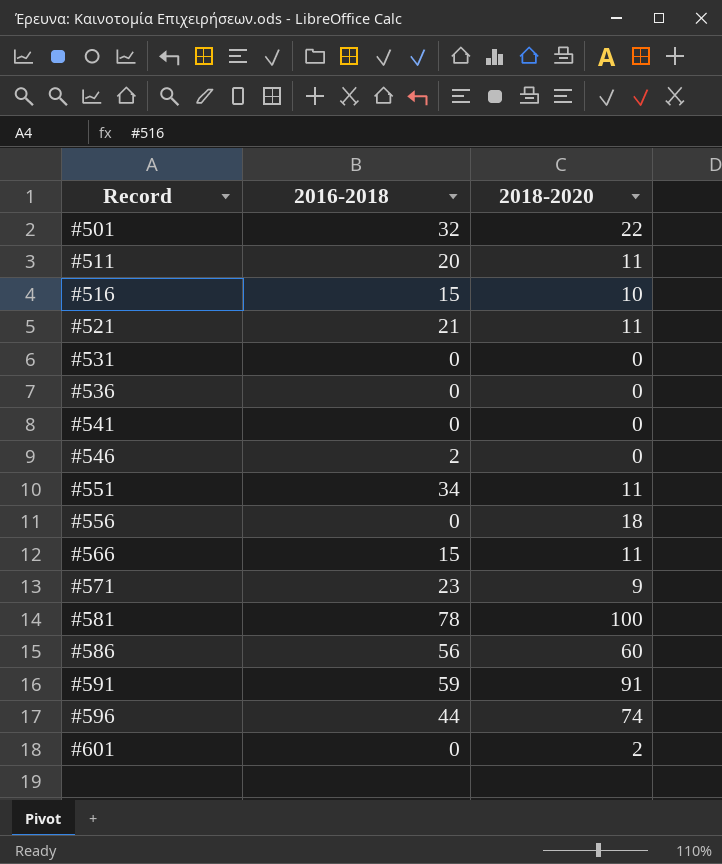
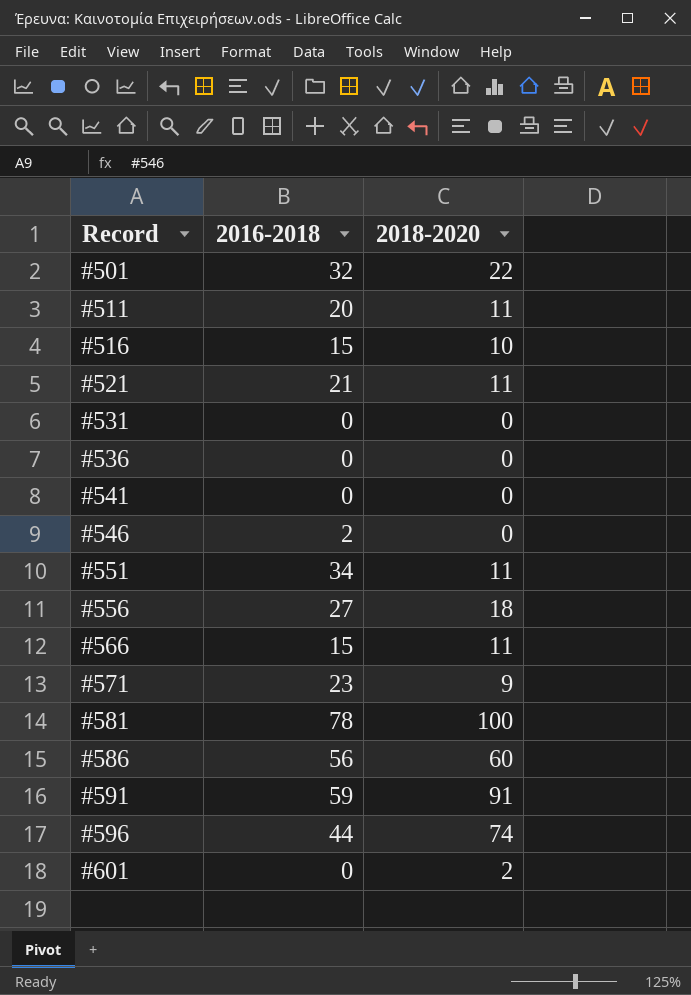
#556 | 2016-2018: 0 -> 27

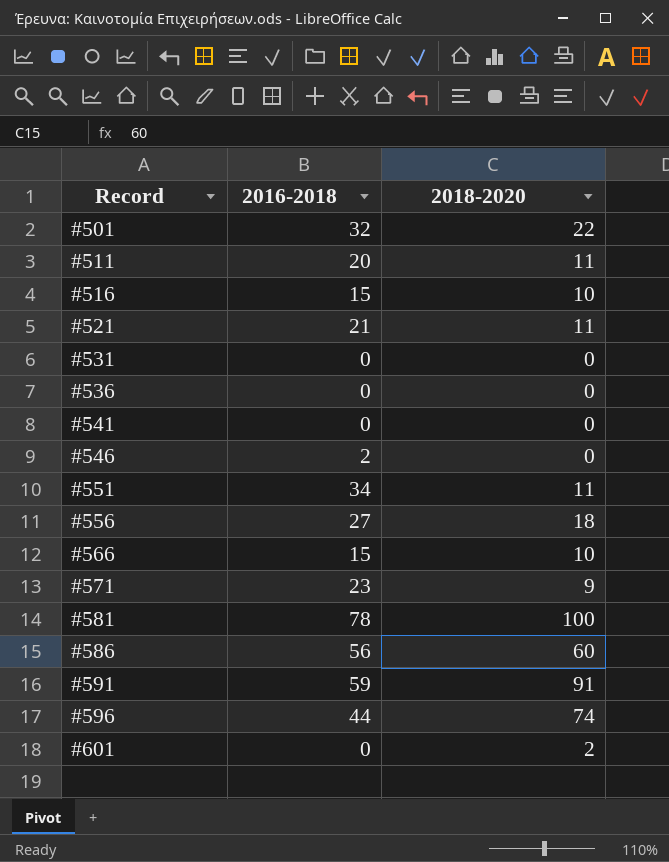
#566 | 2018-2020: 11 -> 10

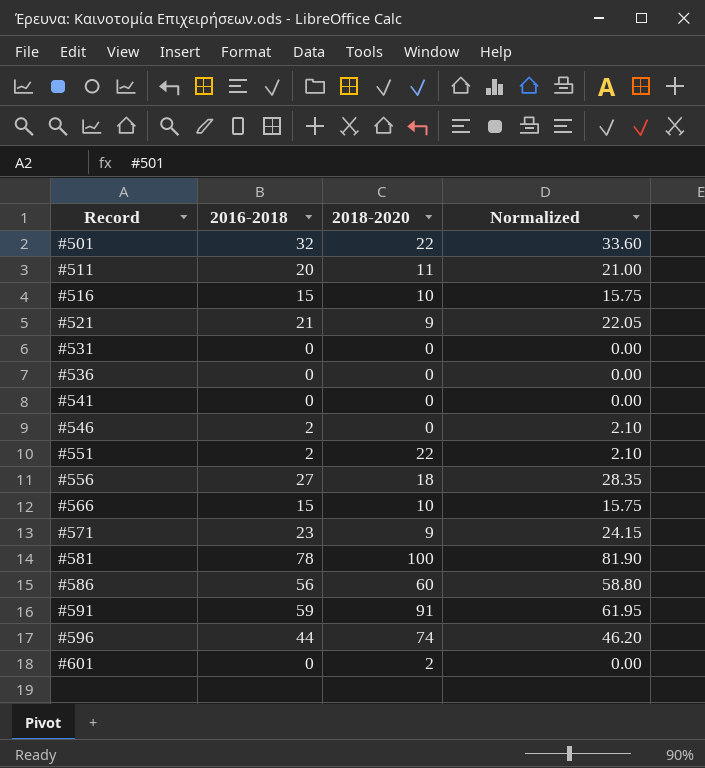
column Normalized | formula: none -> [2016-2018] * 1.05
#521 | 2018-2020: 11 -> 9
#551 | 2016-2018: 34 -> 2
#551 | 2018-2020: 11 -> 22

